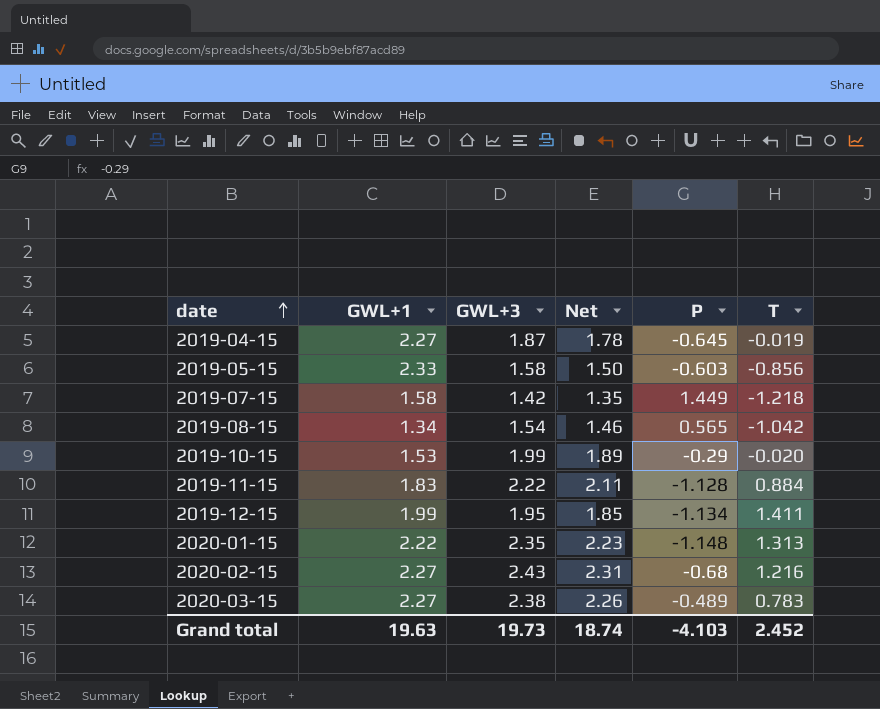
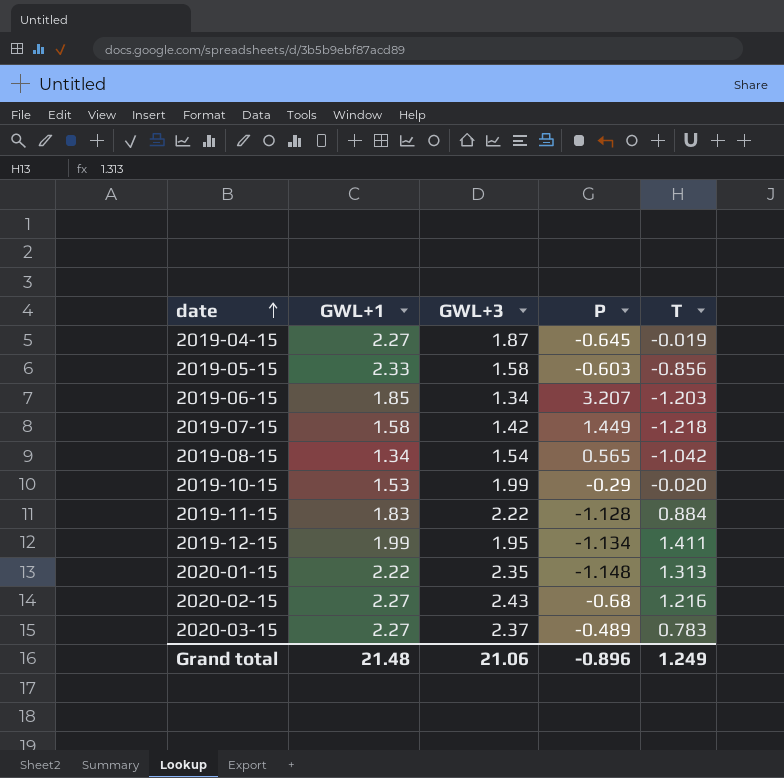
column Net | formula: [GWL+3] * 0.95 -> none
row 2019-06-15: none -> 1.85 | 1.34 | 3.207 | -1.203
2020-03-15 | GWL+3: 2.38 -> 2.37
Grand total | GWL+1: 19.63 -> 21.48
Grand total | GWL+3: 19.73 -> 21.06
Grand total | P: -4.103 -> -0.896
Grand total | T: 2.452 -> 1.249

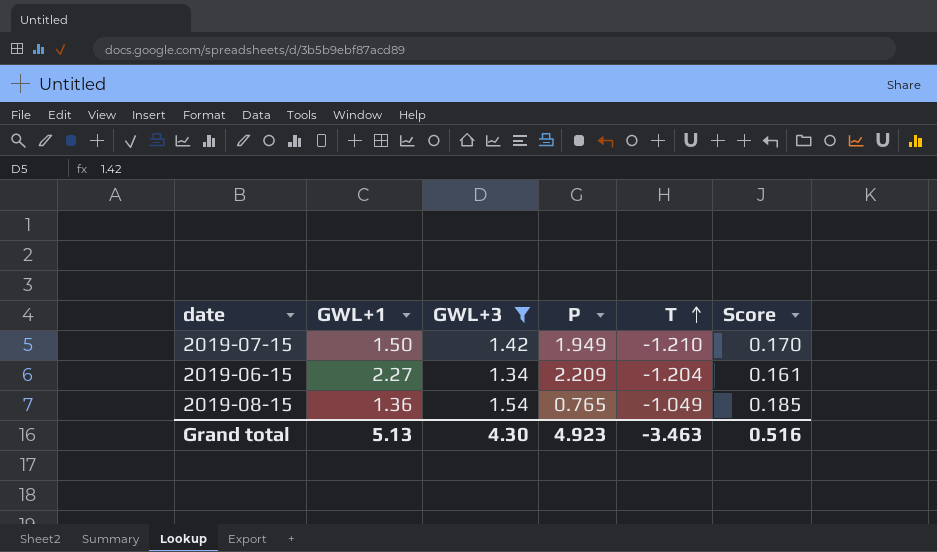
filter: none -> GWL+3 <= 1.54
row order: date ascending -> T ascending
column Score | formula: none -> [GWL+3] * 0.12
2019-07-15 | GWL+1: 1.58 -> 1.50
2019-07-15 | P: 1.449 -> 1.949
2019-07-15 | T: -1.218 -> -1.210
2019-06-15 | GWL+1: 1.85 -> 2.27
2019-06-15 | P: 3.207 -> 2.209
2019-06-15 | T: -1.203 -> -1.204
2019-08-15 | GWL+1: 1.34 -> 1.36
2019-08-15 | P: 0.565 -> 0.765
2019-08-15 | T: -1.042 -> -1.049
Grand total | GWL+1: 21.48 -> 5.13
Grand total | GWL+3: 21.06 -> 4.30
Grand total | P: -0.896 -> 4.923
Grand total | T: 1.249 -> -3.463

